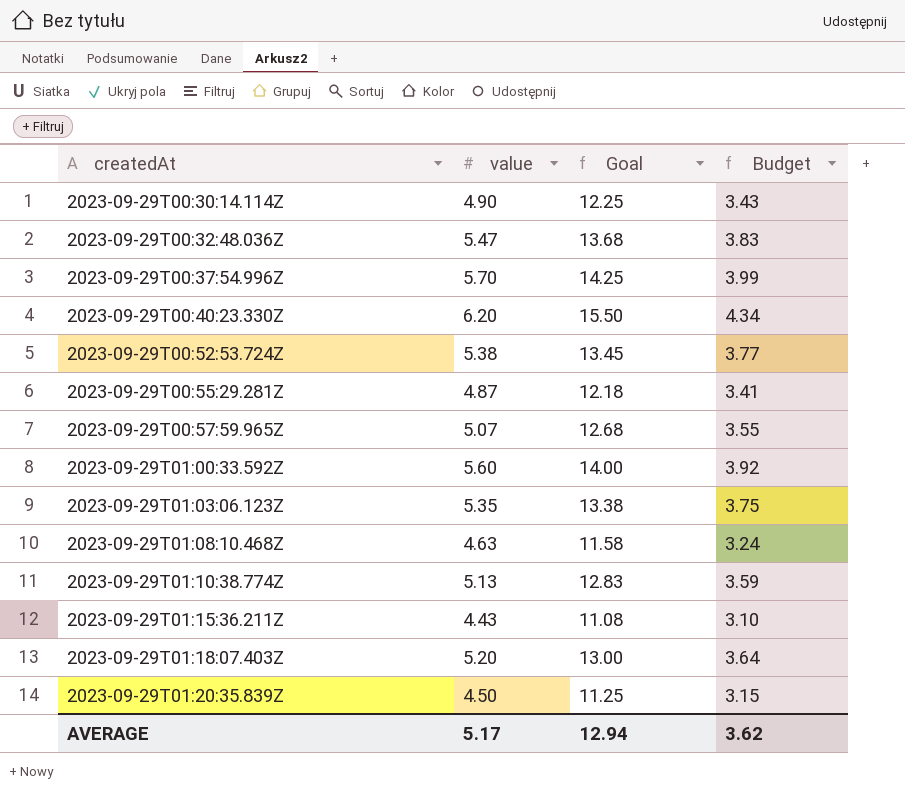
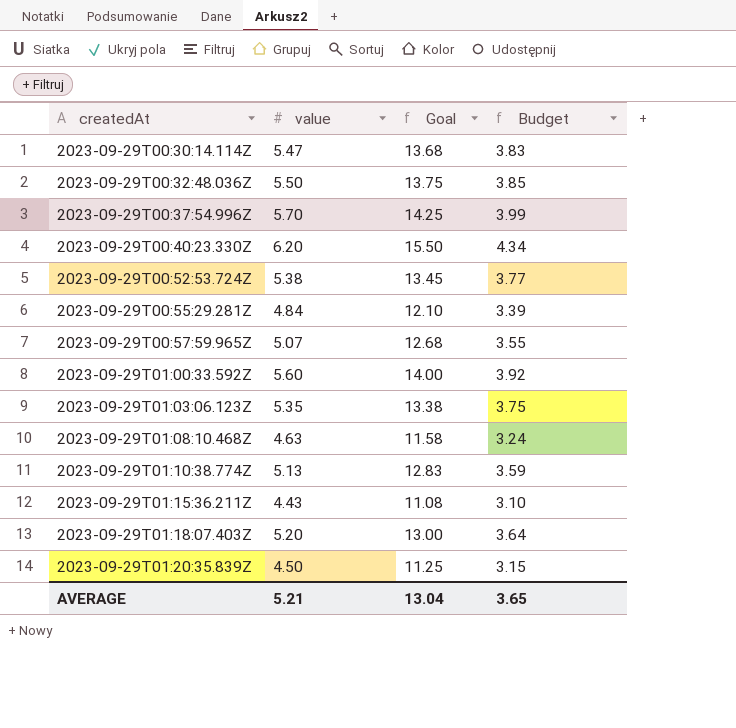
2023-09-29T00:30:14.114Z | value: 4.90 -> 5.47
2023-09-29T00:30:14.114Z | Goal: 12.25 -> 13.68
2023-09-29T00:30:14.114Z | Budget: 3.43 -> 3.83
2023-09-29T00:32:48.036Z | value: 5.47 -> 5.50
2023-09-29T00:32:48.036Z | Goal: 13.68 -> 13.75
2023-09-29T00:32:48.036Z | Budget: 3.83 -> 3.85
2023-09-29T00:55:29.281Z | value: 4.87 -> 4.84
2023-09-29T00:55:29.281Z | Goal: 12.18 -> 12.10
2023-09-29T00:55:29.281Z | Budget: 3.41 -> 3.39
AVERAGE | value: 5.17 -> 5.21
AVERAGE | Goal: 12.94 -> 13.04
AVERAGE | Budget: 3.62 -> 3.65

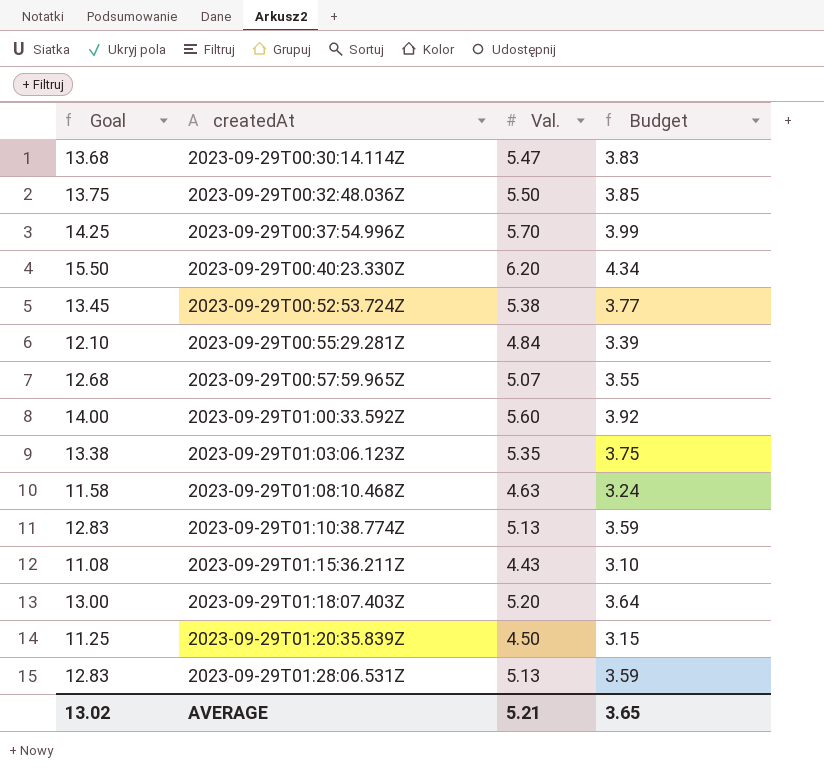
column Goal | position: 3 -> 1
column name: value -> Val.
row 2023-09-29T01:28:06.531Z: none -> 12.83 | 5.13 | 3.59
AVERAGE | Goal: 13.04 -> 13.02

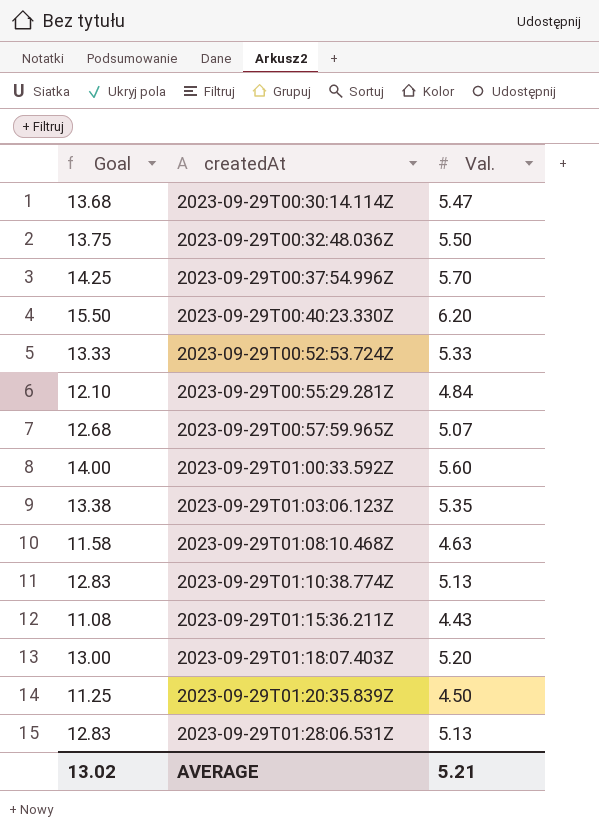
column Budget | formula: [Val.] * 0.7 -> none
2023-09-29T00:52:53.724Z | Goal: 13.45 -> 13.33
2023-09-29T00:52:53.724Z | Val.: 5.38 -> 5.33

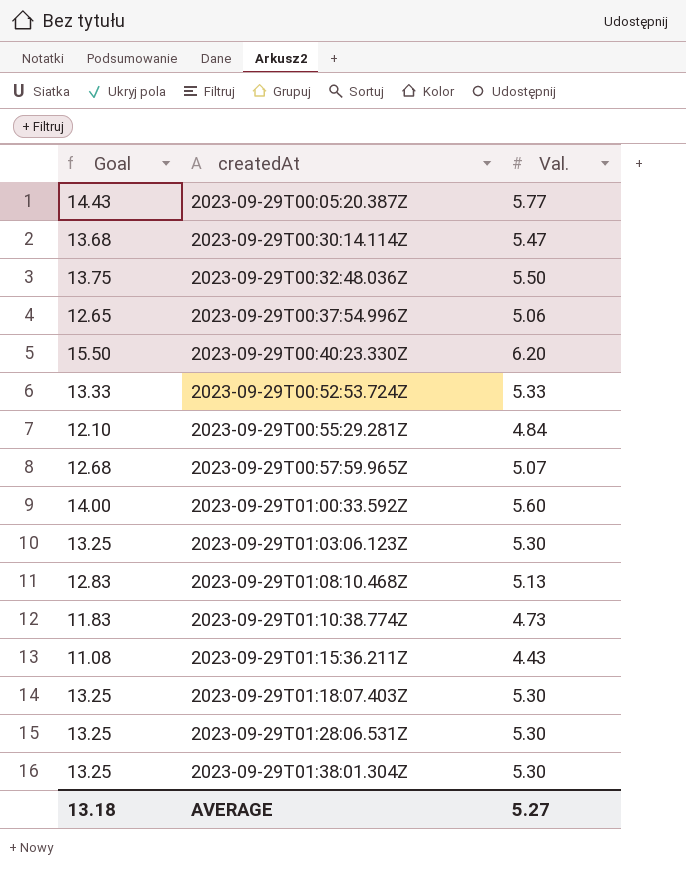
row 2023-09-29T01:20:35.839Z: 11.25 | 4.50 -> none
row 2023-09-29T00:05:20.387Z: none -> 14.43 | 5.77
2023-09-29T00:37:54.996Z | Goal: 14.25 -> 12.65
2023-09-29T00:37:54.996Z | Val.: 5.70 -> 5.06
2023-09-29T01:03:06.123Z | Goal: 13.38 -> 13.25
2023-09-29T01:03:06.123Z | Val.: 5.35 -> 5.30
2023-09-29T01:08:10.468Z | Goal: 11.58 -> 12.83
2023-09-29T01:08:10.468Z | Val.: 4.63 -> 5.13
2023-09-29T01:10:38.774Z | Goal: 12.83 -> 11.83
2023-09-29T01:10:38.774Z | Val.: 5.13 -> 4.73
2023-09-29T01:18:07.403Z | Goal: 13.00 -> 13.25
2023-09-29T01:18:07.403Z | Val.: 5.20 -> 5.30
2023-09-29T01:28:06.531Z | Goal: 12.83 -> 13.25
2023-09-29T01:28:06.531Z | Val.: 5.13 -> 5.30
row 2023-09-29T01:38:01.304Z: none -> 13.25 | 5.30
AVERAGE | Goal: 13.02 -> 13.18
AVERAGE | Val.: 5.21 -> 5.27

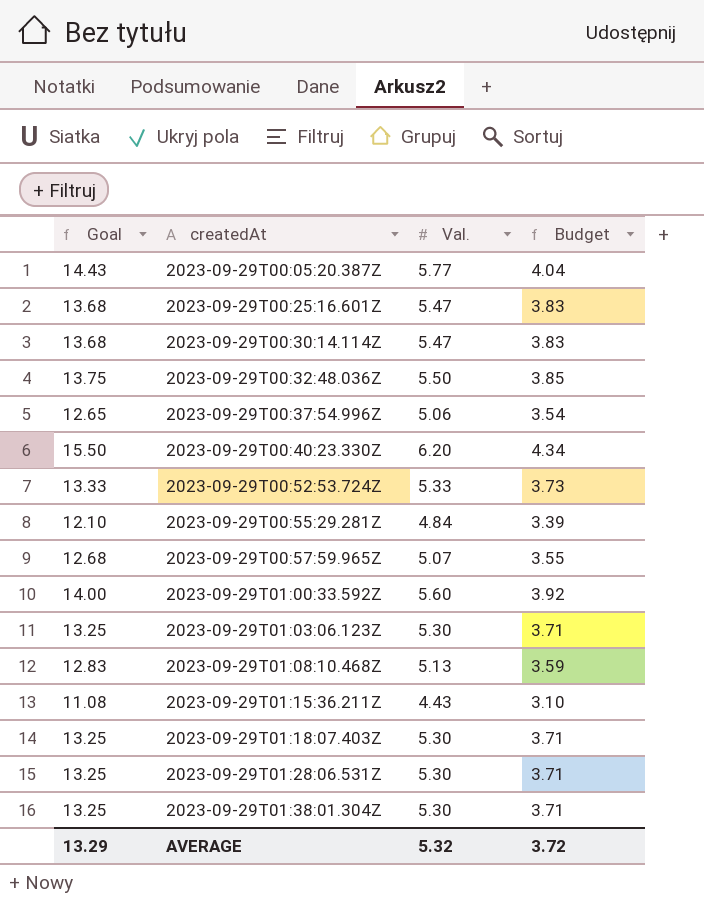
column Budget | formula: none -> [Val.] * 0.7
row 2023-09-29T01:10:38.774Z: 11.83 | 4.73 -> none
row 2023-09-29T00:25:16.601Z: none -> 13.68 | 5.47 | 3.83
AVERAGE | Goal: 13.18 -> 13.29
AVERAGE | Val.: 5.27 -> 5.32

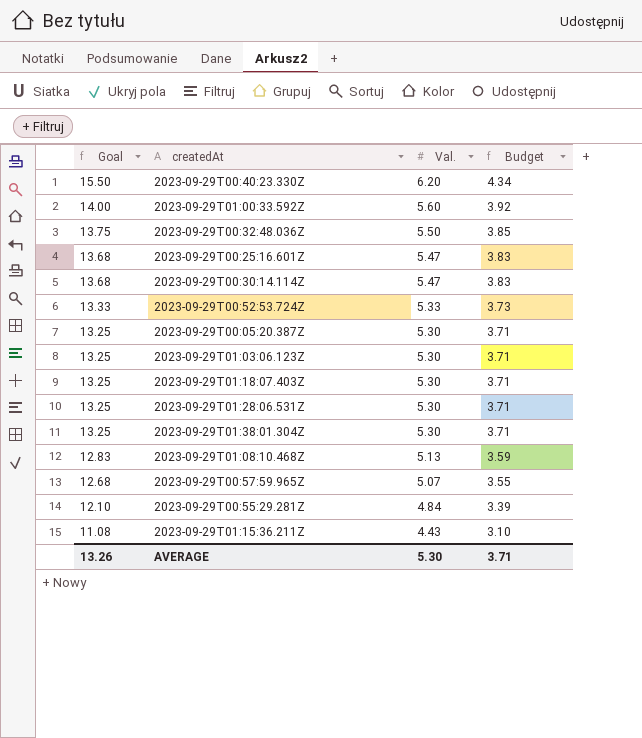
row order: createdAt ascending -> Goal descending
row 2023-09-29T00:37:54.996Z: 12.65 | 5.06 | 3.54 -> none
2023-09-29T00:05:20.387Z | Goal: 14.43 -> 13.25
2023-09-29T00:05:20.387Z | Val.: 5.77 -> 5.30
2023-09-29T00:05:20.387Z | Budget: 4.04 -> 3.71
AVERAGE | Goal: 13.29 -> 13.26
AVERAGE | Val.: 5.32 -> 5.30
AVERAGE | Budget: 3.72 -> 3.71

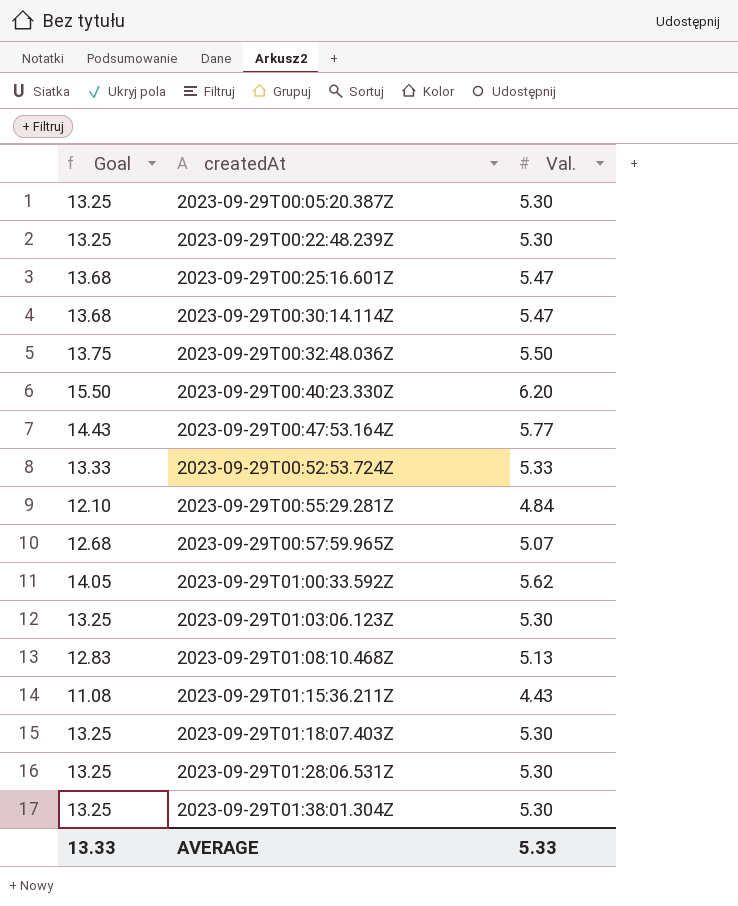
row order: Goal descending -> createdAt ascending
column Budget | formula: [Val.] * 0.7 -> none
row 2023-09-29T00:22:48.239Z: none -> 13.25 | 5.30
row 2023-09-29T00:47:53.164Z: none -> 14.43 | 5.77
2023-09-29T01:00:33.592Z | Goal: 14.00 -> 14.05
2023-09-29T01:00:33.592Z | Val.: 5.60 -> 5.62
AVERAGE | Goal: 13.26 -> 13.33
AVERAGE | Val.: 5.30 -> 5.33

